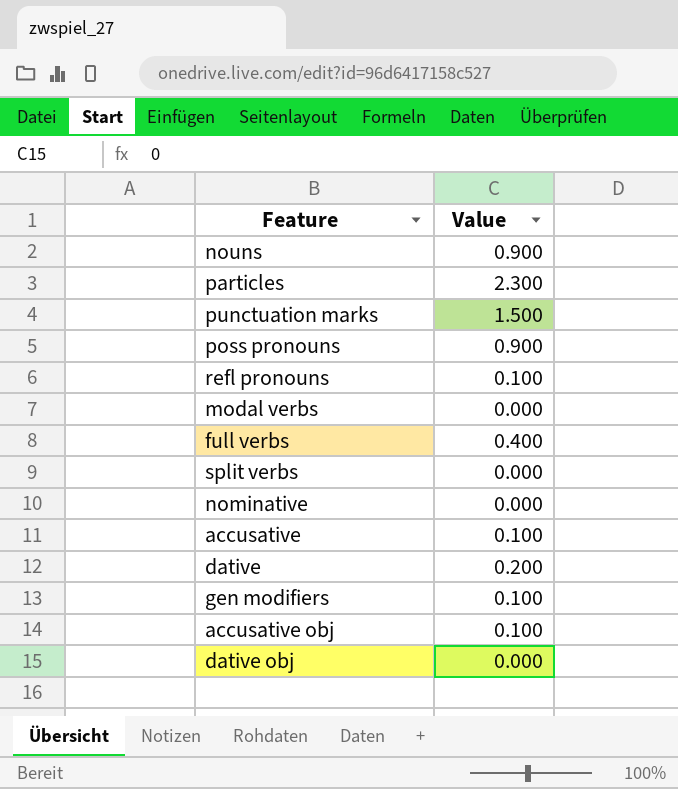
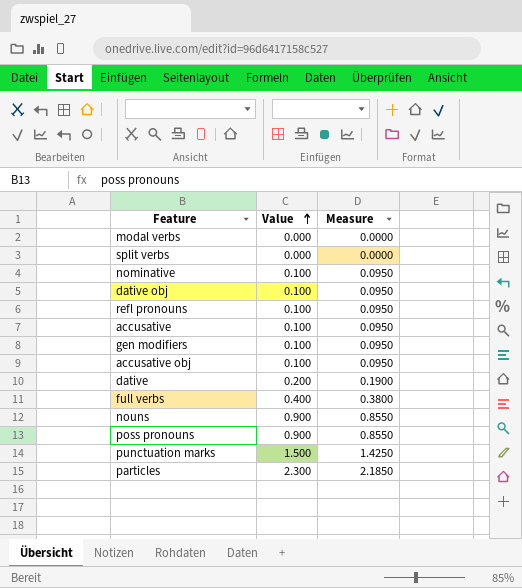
row order: none -> Value ascending
column Measure | formula: none -> [Value] * 0.95
nominative | Value: 0.000 -> 0.100
dative obj | Value: 0.000 -> 0.100

